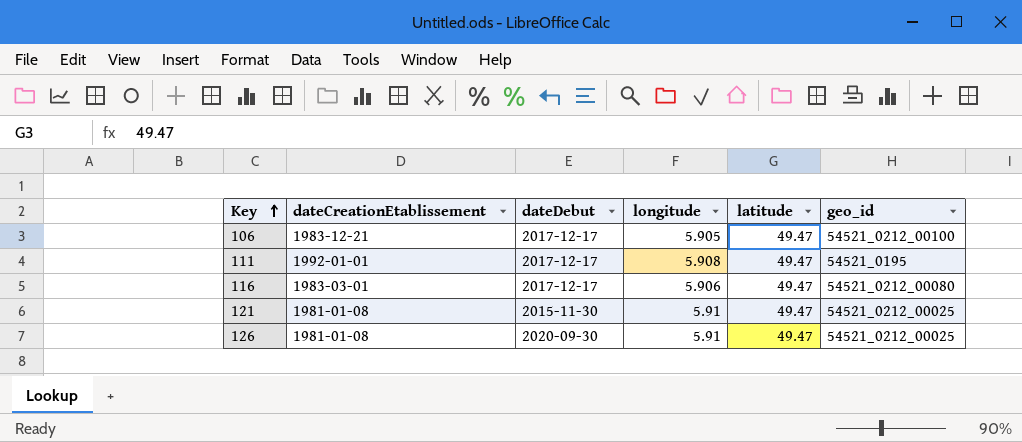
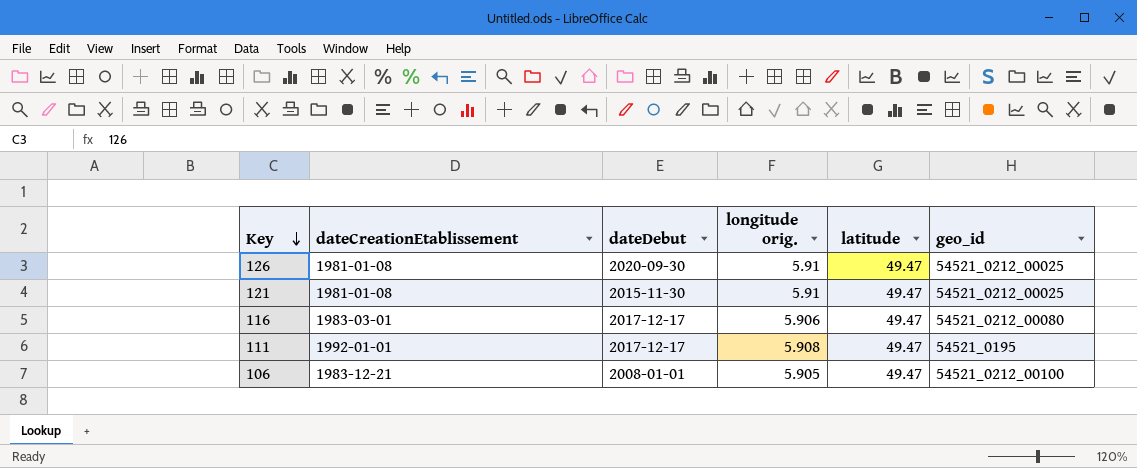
row order: Key ascending -> Key descending
column name: longitude -> longitude orig.
106 | dateDebut: 2017-12-17 -> 2008-01-01

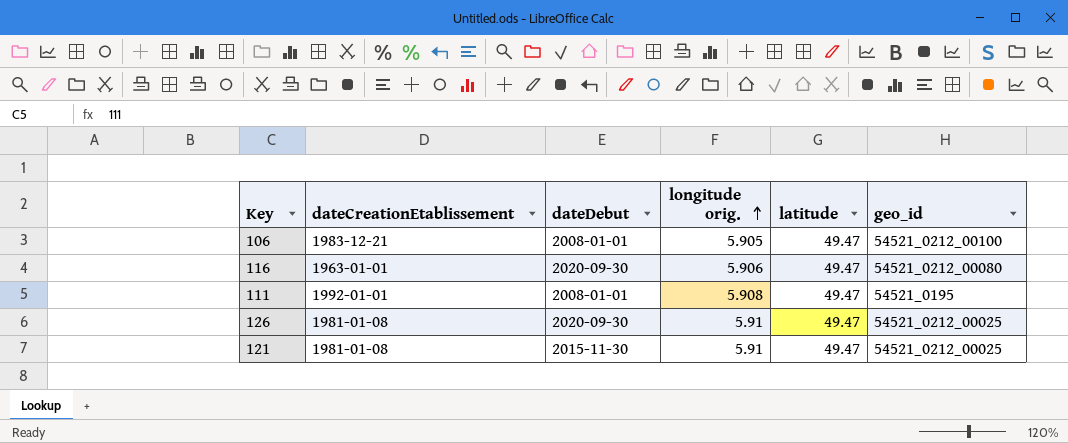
row order: Key descending -> longitude orig. ascending
116 | dateCreationEtablissement: 1983-03-01 -> 1963-01-01
116 | dateDebut: 2017-12-17 -> 2020-09-30
111 | dateDebut: 2017-12-17 -> 2008-01-01

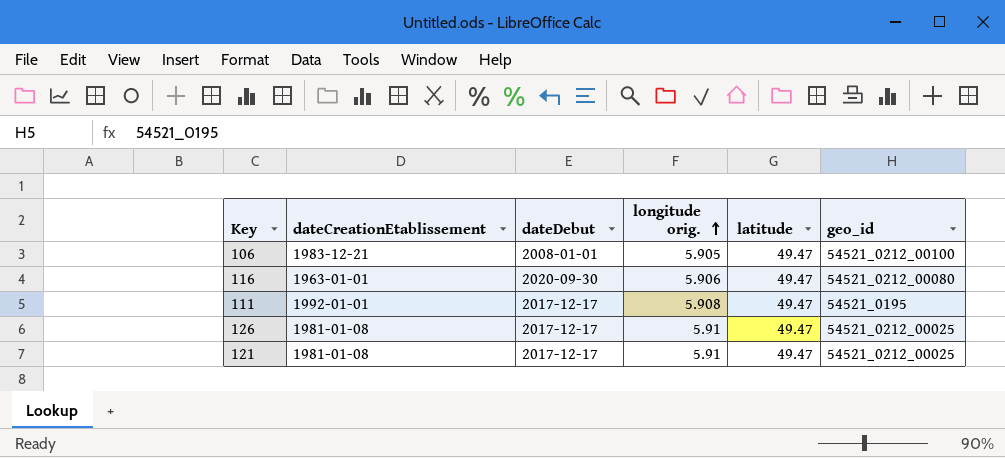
111 | dateDebut: 2008-01-01 -> 2017-12-17
126 | dateDebut: 2020-09-30 -> 2017-12-17
121 | dateDebut: 2015-11-30 -> 2017-12-17

